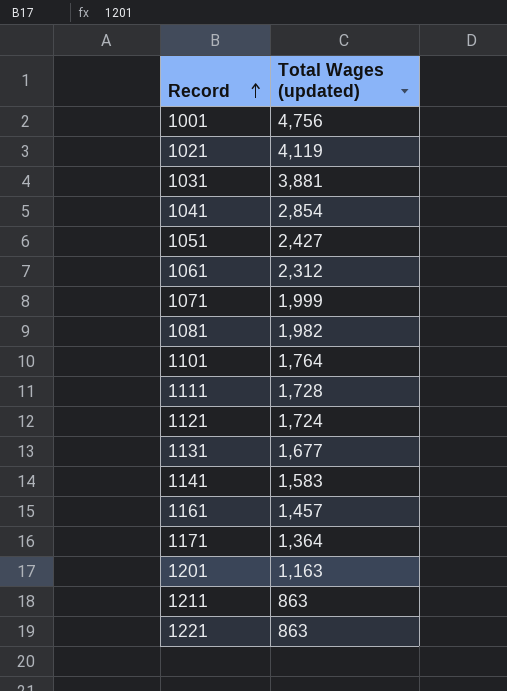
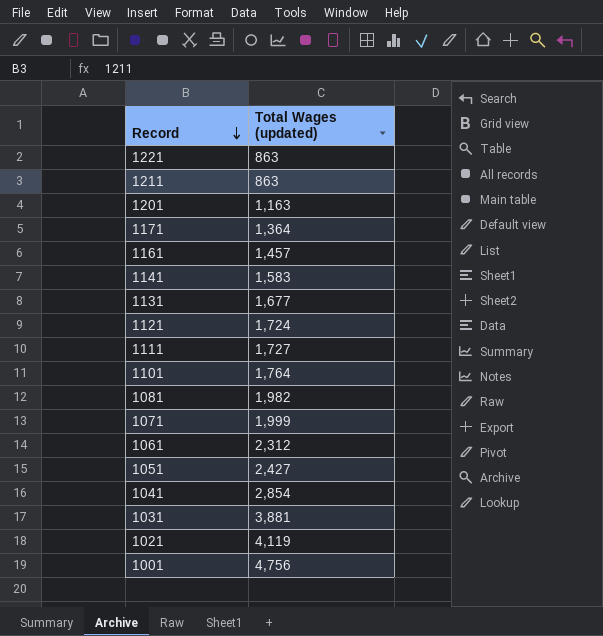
row order: Record ascending -> Record descending
1111 | Total Wages (updated): 1,728 -> 1,727

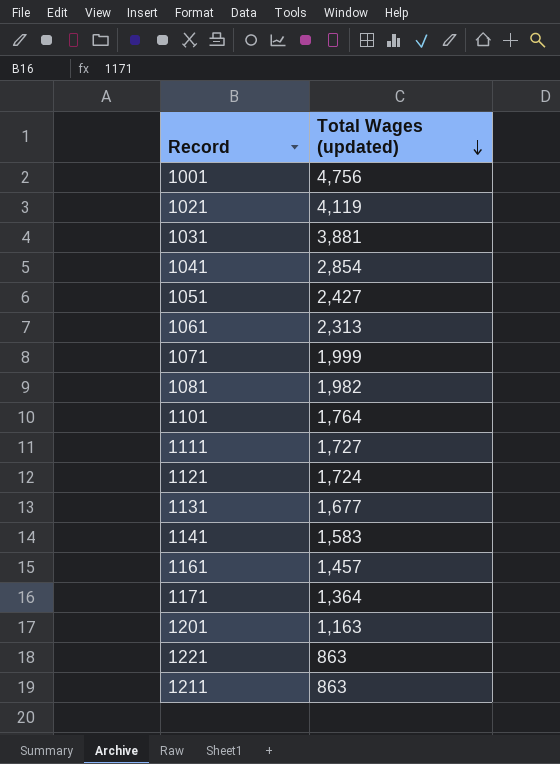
row order: Record descending -> Total Wages (updated) descending
1061 | Total Wages (updated): 2,312 -> 2,313

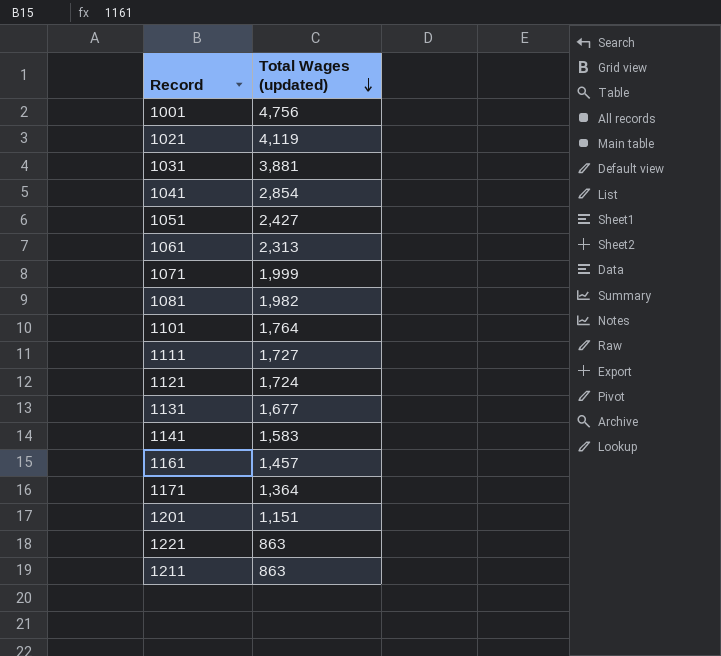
1201 | Total Wages (updated): 1,163 -> 1,151

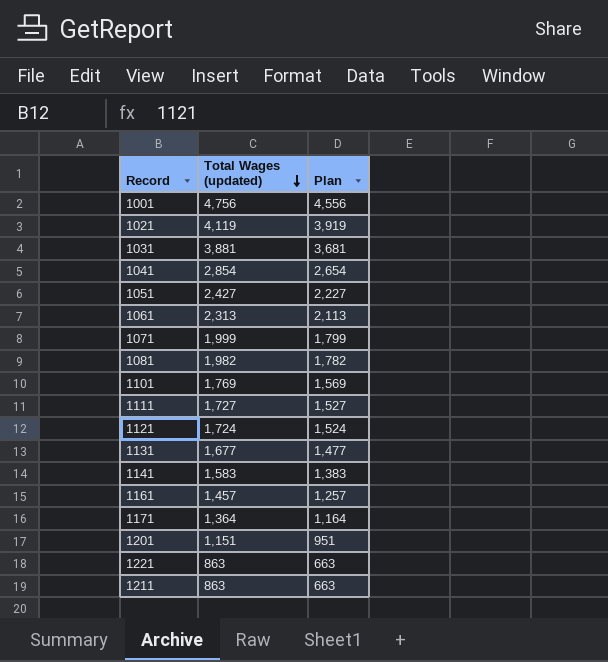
column Plan | formula: none -> [Total Wages (updated)] - 200
1101 | Total Wages (updated): 1,764 -> 1,769

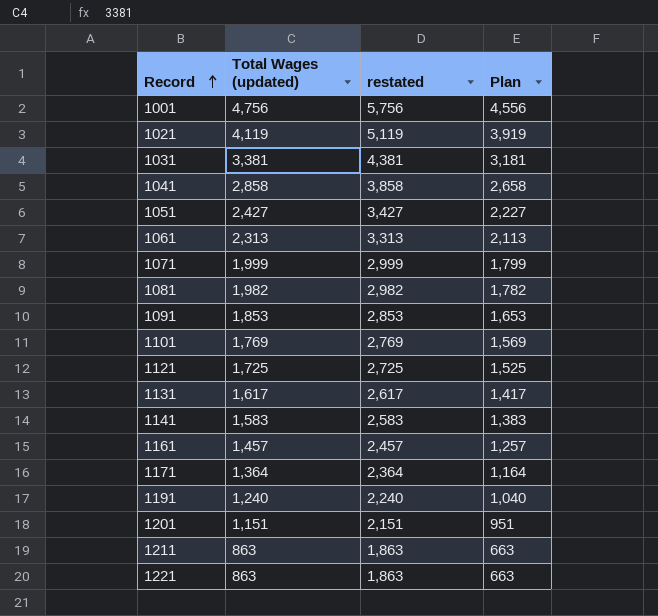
row order: Total Wages (updated) descending -> Record ascending
column restated | formula: none -> [Total Wages (updated)] + 1000
row 1111: 1,727 | 1,527 -> none
1031 | Total Wages (updated): 3,881 -> 3,381
1031 | Plan: 3,681 -> 3,181
1041 | Total Wages (updated): 2,854 -> 2,858
1041 | Plan: 2,654 -> 2,658
row 1091: none -> 1,853 | 2,853 | 1,653
1121 | Total Wages (updated): 1,724 -> 1,725
1121 | Plan: 1,524 -> 1,525
1131 | Total Wages (updated): 1,677 -> 1,617
1131 | Plan: 1,477 -> 1,417
row 1191: none -> 1,240 | 2,240 | 1,040

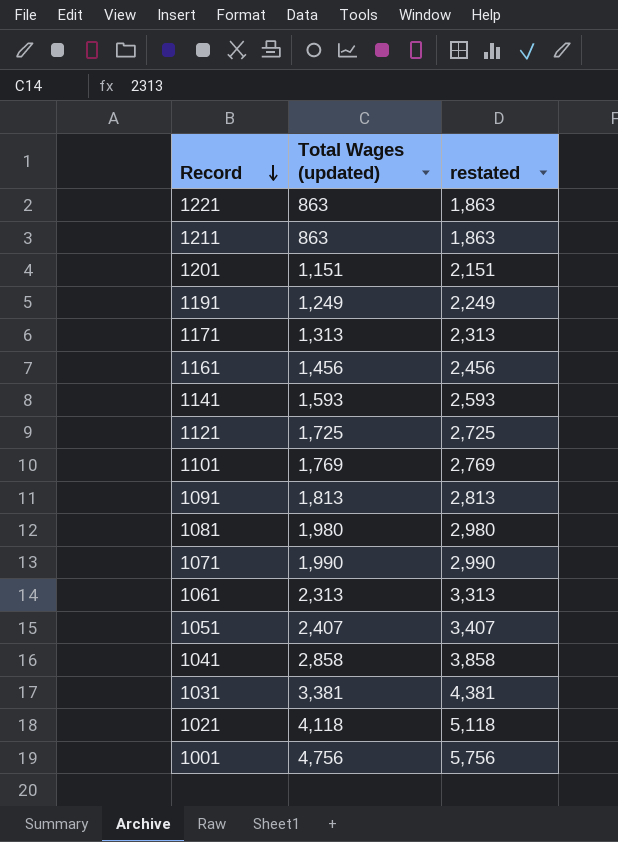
row order: Record ascending -> Record descending
column Plan | formula: [Total Wages (updated)] - 200 -> none
row 1131: 1,617 | 2,617 | 1,417 -> none
1191 | Total Wages (updated): 1,240 -> 1,249
1191 | restated: 2,240 -> 2,249
1171 | Total Wages (updated): 1,364 -> 1,313
1171 | restated: 2,364 -> 2,313
1161 | Total Wages (updated): 1,457 -> 1,456
1161 | restated: 2,457 -> 2,456
1141 | Total Wages (updated): 1,583 -> 1,593
1141 | restated: 2,583 -> 2,593
1091 | Total Wages (updated): 1,853 -> 1,813
1091 | restated: 2,853 -> 2,813
1081 | Total Wages (updated): 1,982 -> 1,980
1081 | restated: 2,982 -> 2,980
1071 | Total Wages (updated): 1,999 -> 1,990
1071 | restated: 2,999 -> 2,990
1051 | Total Wages (updated): 2,427 -> 2,407
1051 | restated: 3,427 -> 3,407
1021 | Total Wages (updated): 4,119 -> 4,118
1021 | restated: 5,119 -> 5,118

